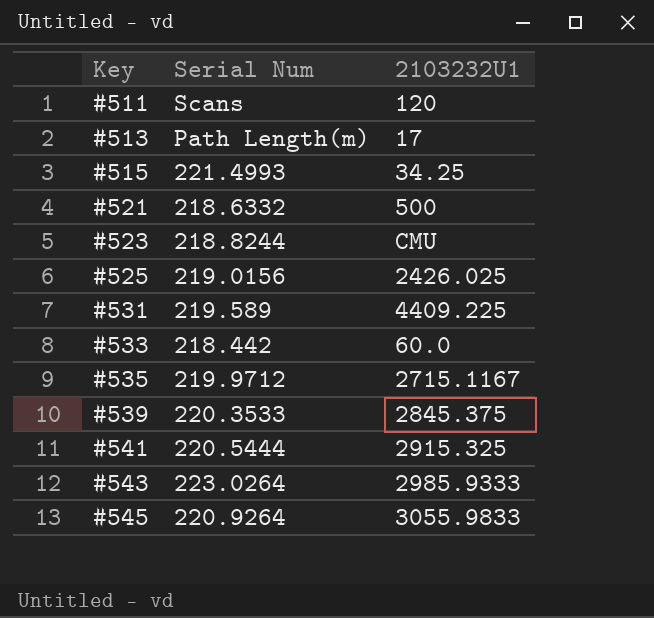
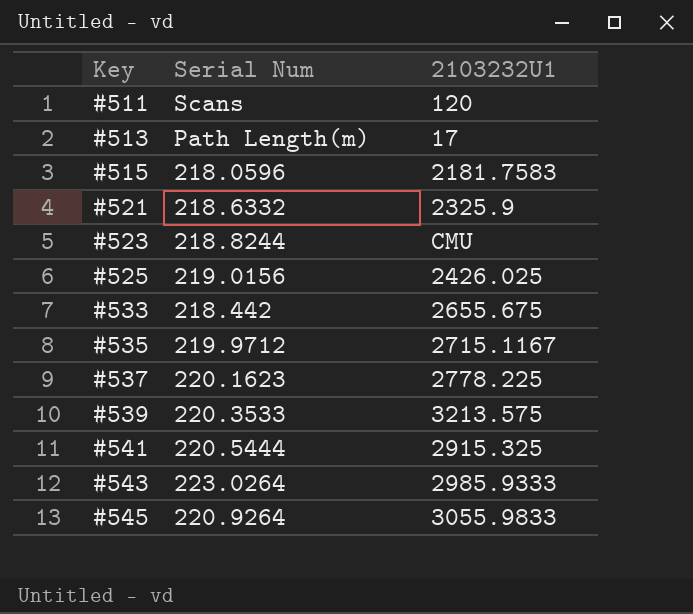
row #531: 219.589 | 4409.225 -> none
#515 | Serial Num: 221.4993 -> 218.0596
#515 | 2103232U1: 34.25 -> 2181.7583
#521 | 2103232U1: 500 -> 2325.9
#533 | 2103232U1: 60.0 -> 2655.675
row #537: none -> 220.1623 | 2778.225
#539 | 2103232U1: 2845.375 -> 3213.575

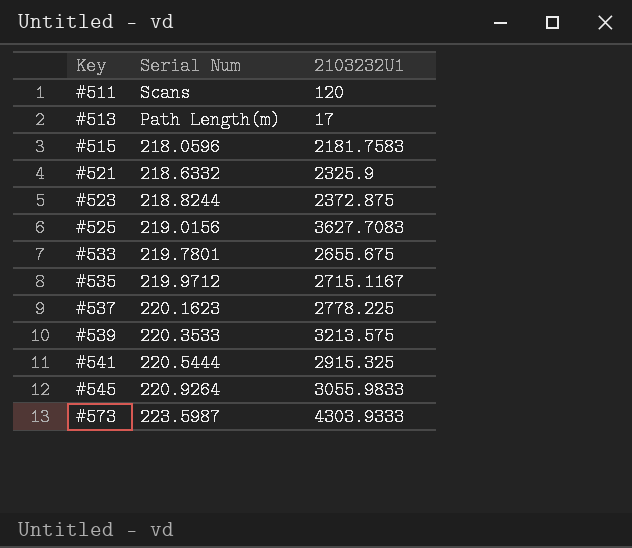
row #543: 223.0264 | 2985.9333 -> none
#523 | 2103232U1: CMU -> 2372.875
#525 | 2103232U1: 2426.025 -> 3627.7083
#533 | Serial Num: 218.442 -> 219.7801
row #573: none -> 223.5987 | 4303.9333

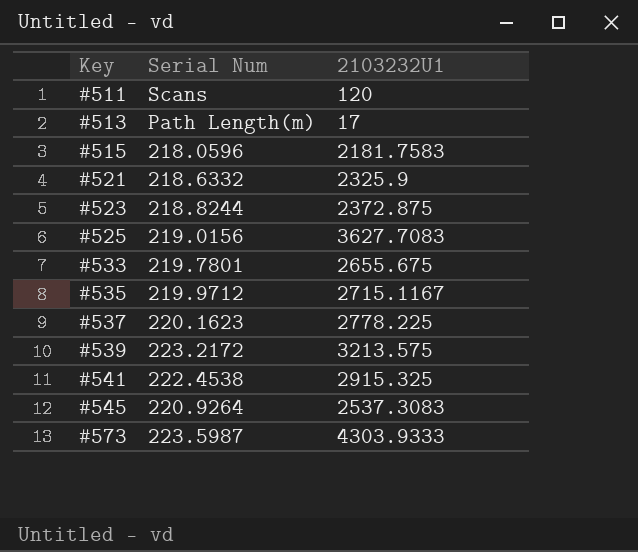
#539 | Serial Num: 220.3533 -> 223.2172
#541 | Serial Num: 220.5444 -> 222.4538
#545 | 2103232U1: 3055.9833 -> 2537.3083

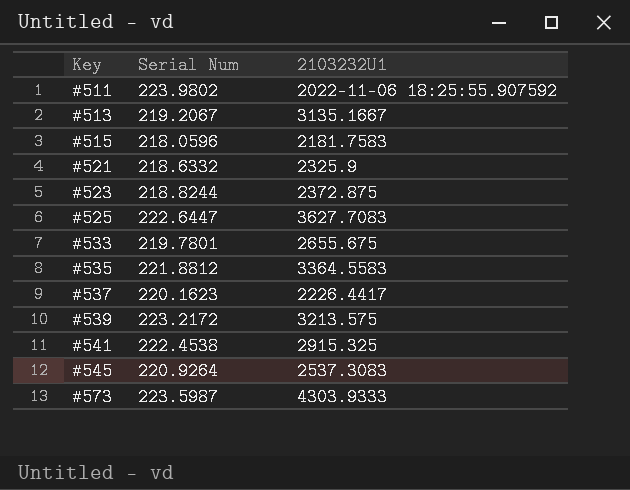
#511 | Serial Num: Scans -> 223.9802
#511 | 2103232U1: 120 -> 2022-11-06 18:25:55.907592
#513 | Serial Num: Path Length(m) -> 219.2067
#513 | 2103232U1: 17 -> 3135.1667
#525 | Serial Num: 219.0156 -> 222.6447
#535 | Serial Num: 219.9712 -> 221.8812
#535 | 2103232U1: 2715.1167 -> 3364.5583
#537 | 2103232U1: 2778.225 -> 2226.4417

